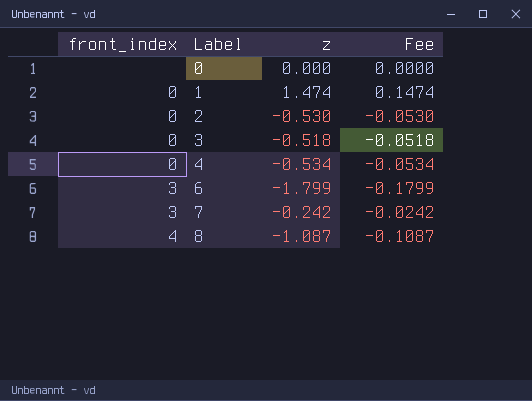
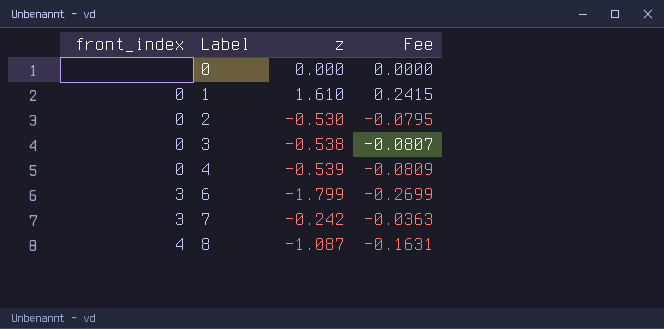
column Fee | formula: [z] * 0.1 -> [z] * 0.15
1 | z: 1.474 -> 1.610
3 | z: -0.518 -> -0.538
4 | z: -0.534 -> -0.539

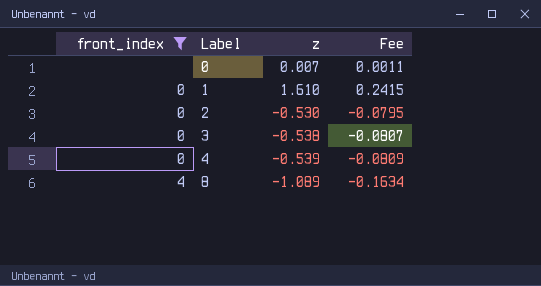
filter: none -> front_index != 3
0 | z: 0.000 -> 0.007
0 | Fee: 0.0000 -> 0.0011
8 | z: -1.087 -> -1.089
8 | Fee: -0.1631 -> -0.1634

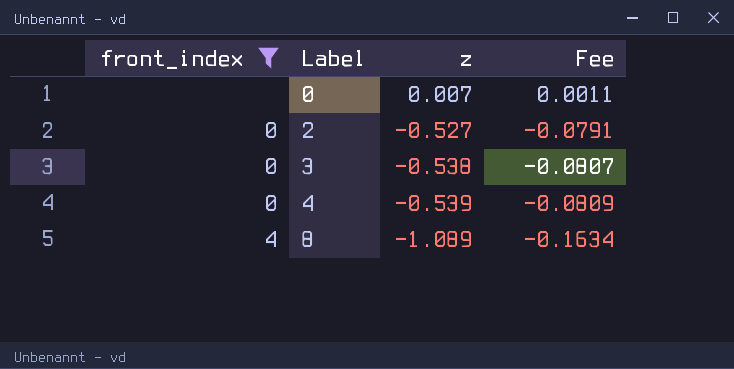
row 1: 0 | 1.610 | 0.2415 -> none
2 | z: -0.530 -> -0.527
2 | Fee: -0.0795 -> -0.0791

